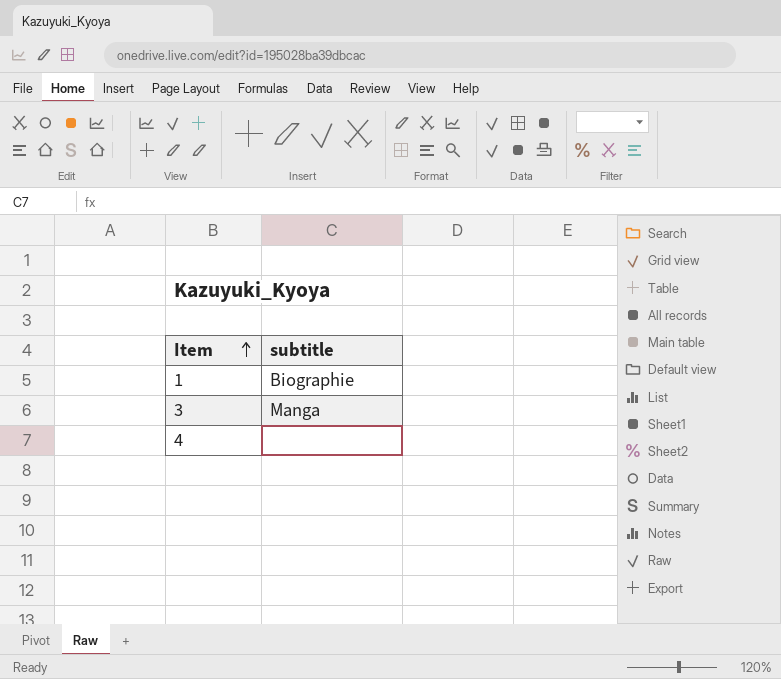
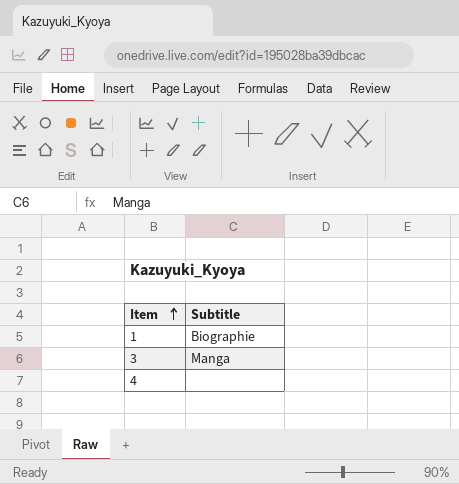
column name: subtitle -> Subtitle

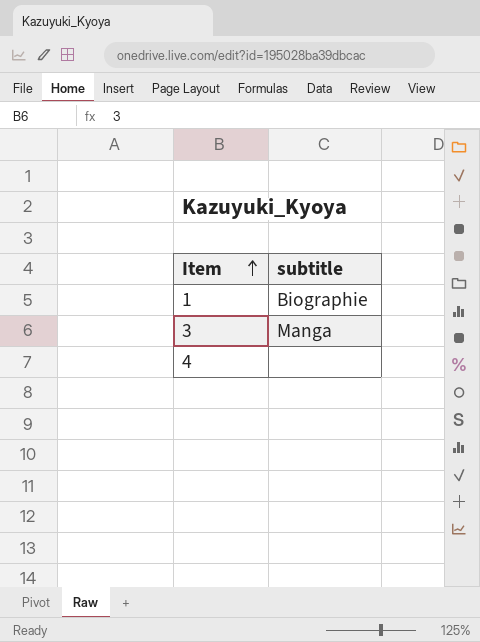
column name: Subtitle -> subtitle

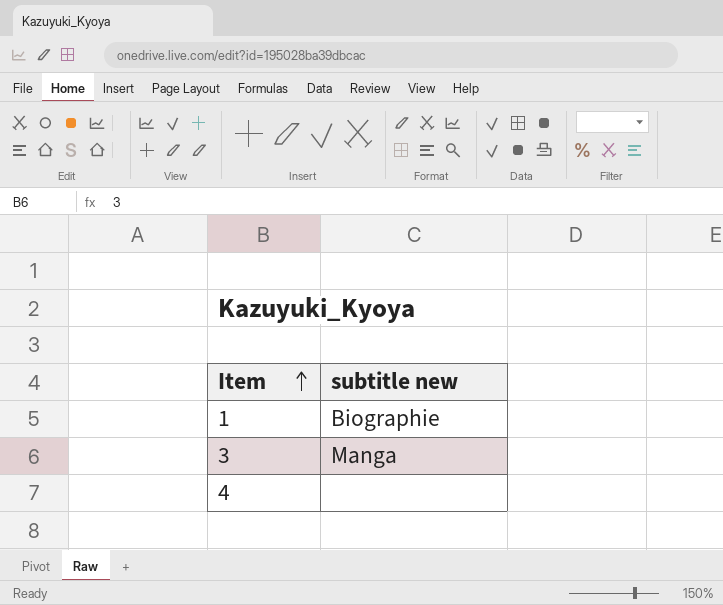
column name: subtitle -> subtitle new

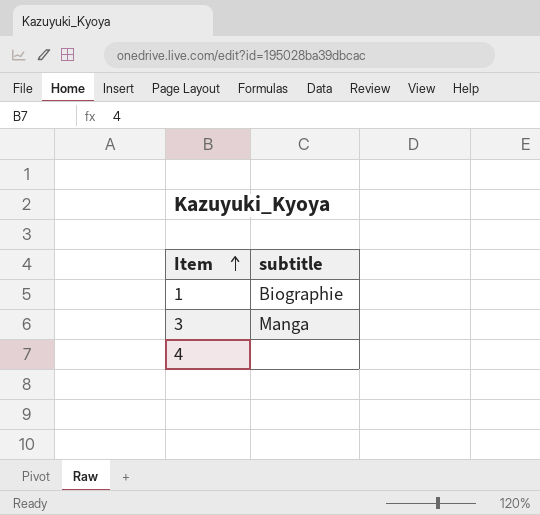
column name: subtitle new -> subtitle

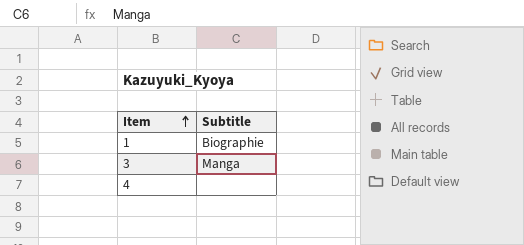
column name: subtitle -> Subtitle

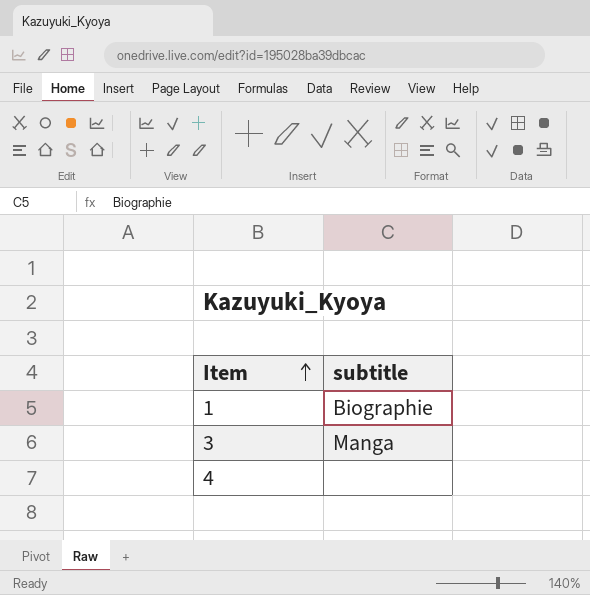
column name: Subtitle -> subtitle

